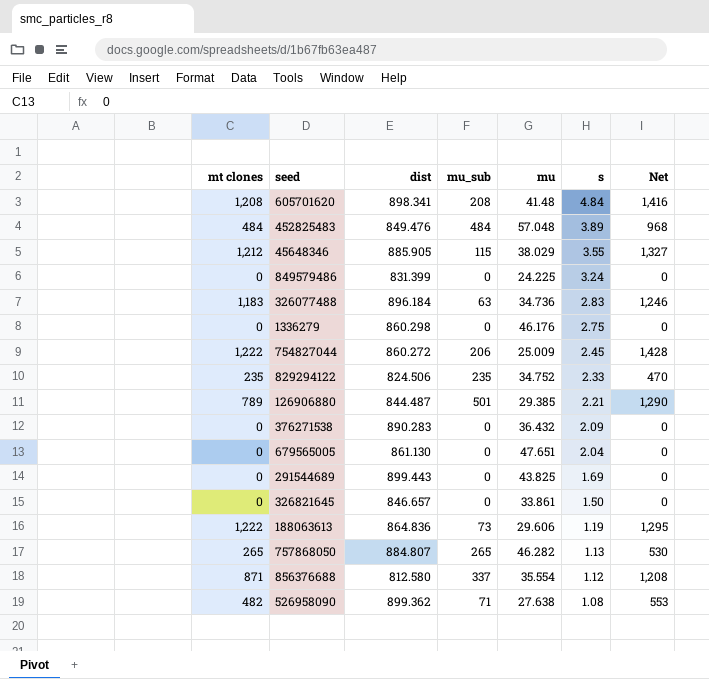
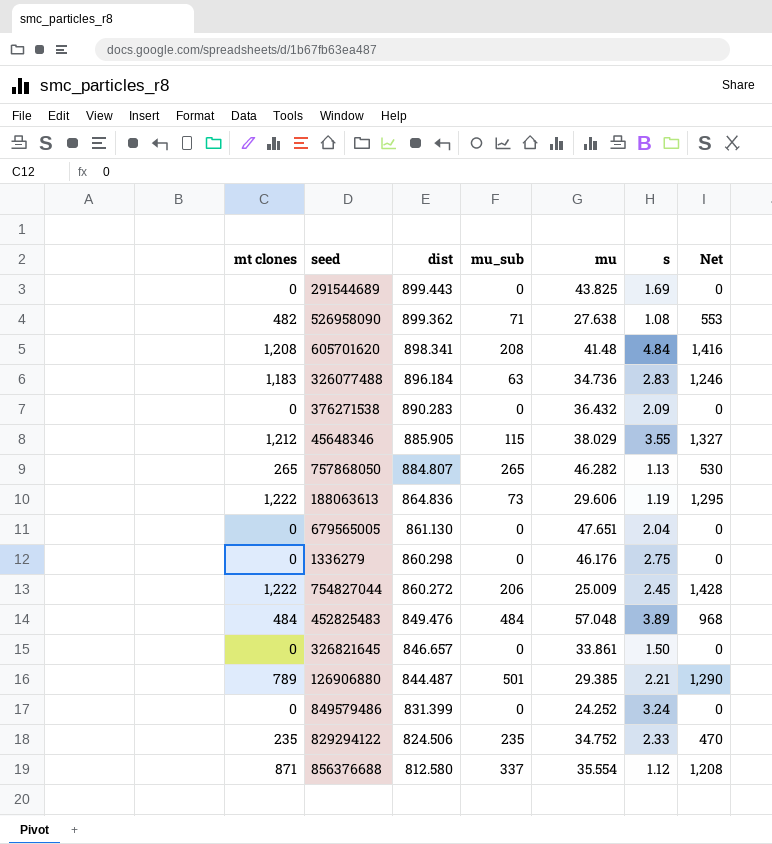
row order: s descending -> dist descending
849579486 | mu: 24.225 -> 24.252

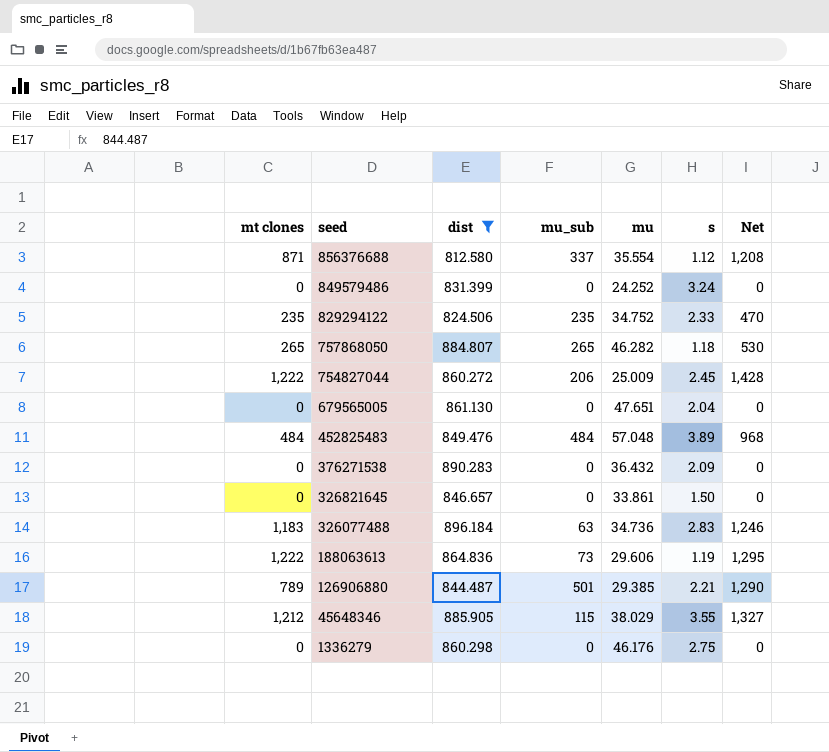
filter: none -> dist <= 896.184
row order: dist descending -> seed descending
757868050 | s: 1.13 -> 1.18

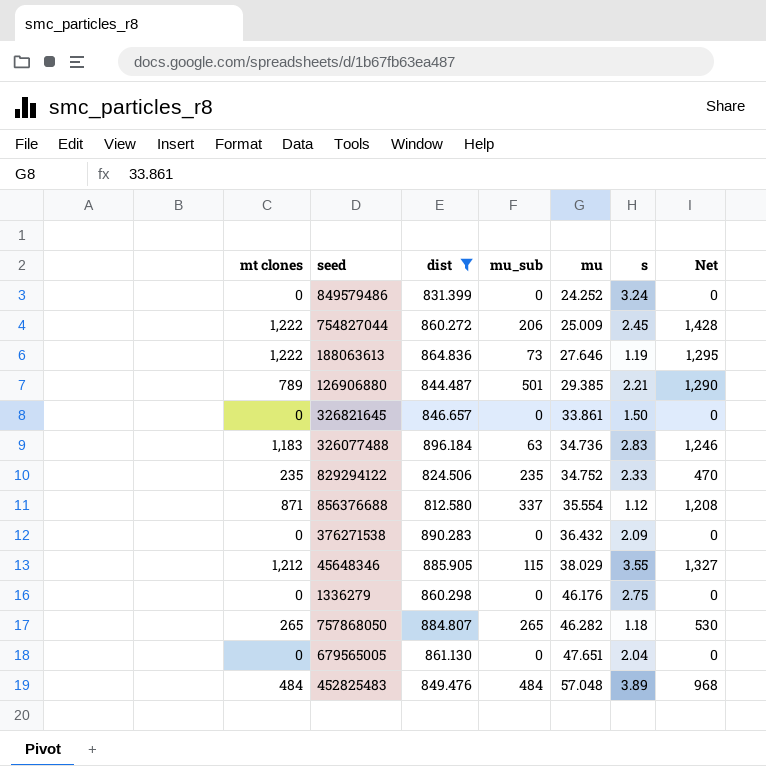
row order: seed descending -> mu ascending
188063613 | mu: 29.606 -> 27.646

